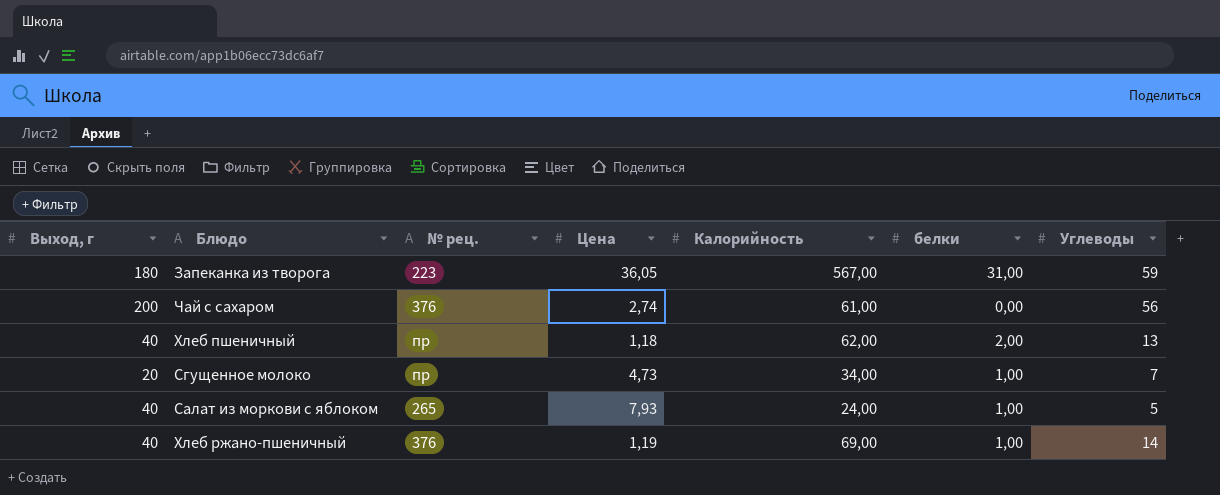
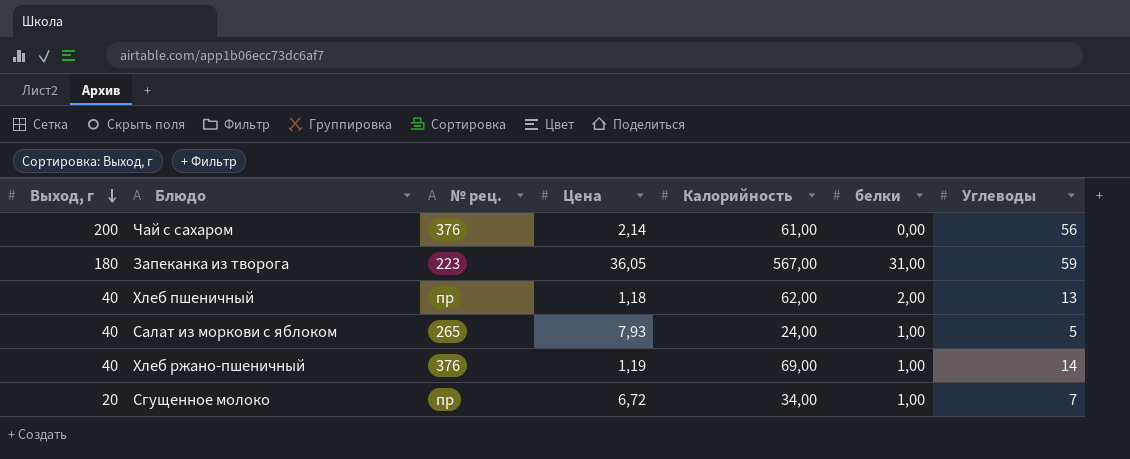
row order: none -> Выход, г descending
Чай с сахаром | Цена: 2,74 -> 2,14
Сгущенное молоко | Цена: 4,73 -> 6,72

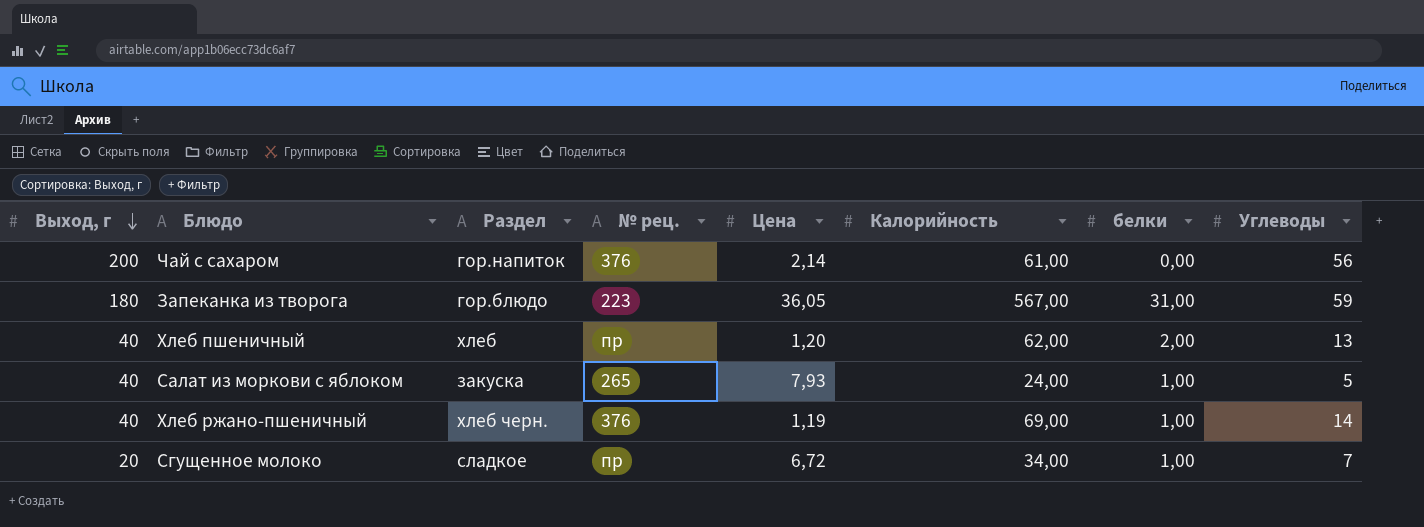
column Раздел | position: none -> 3
Хлеб пшеничный | Цена: 1,18 -> 1,20

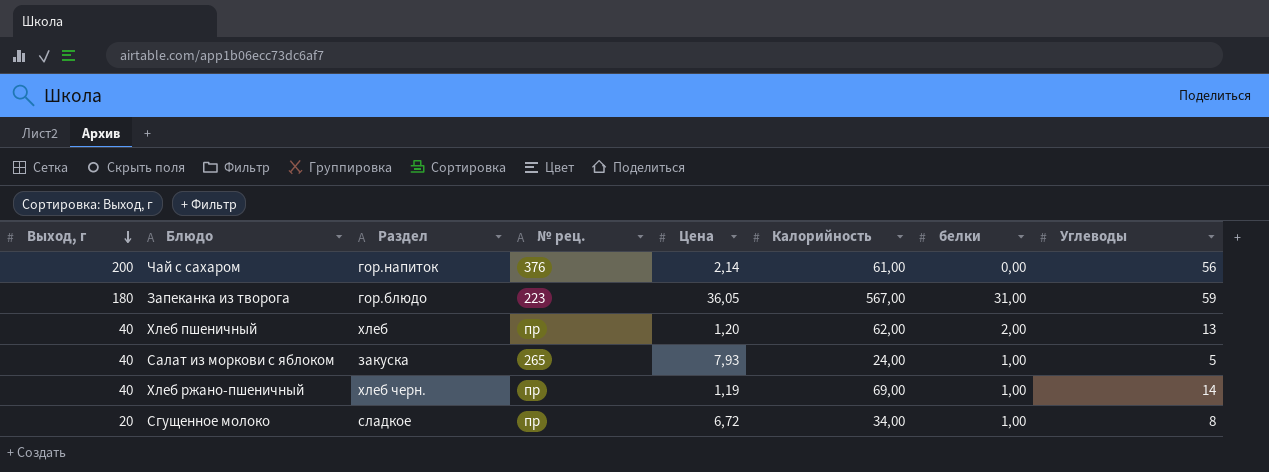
Хлеб ржано-пшеничный | № рец.: 376 -> пр
Сгущенное молоко | Углеводы: 7 -> 8

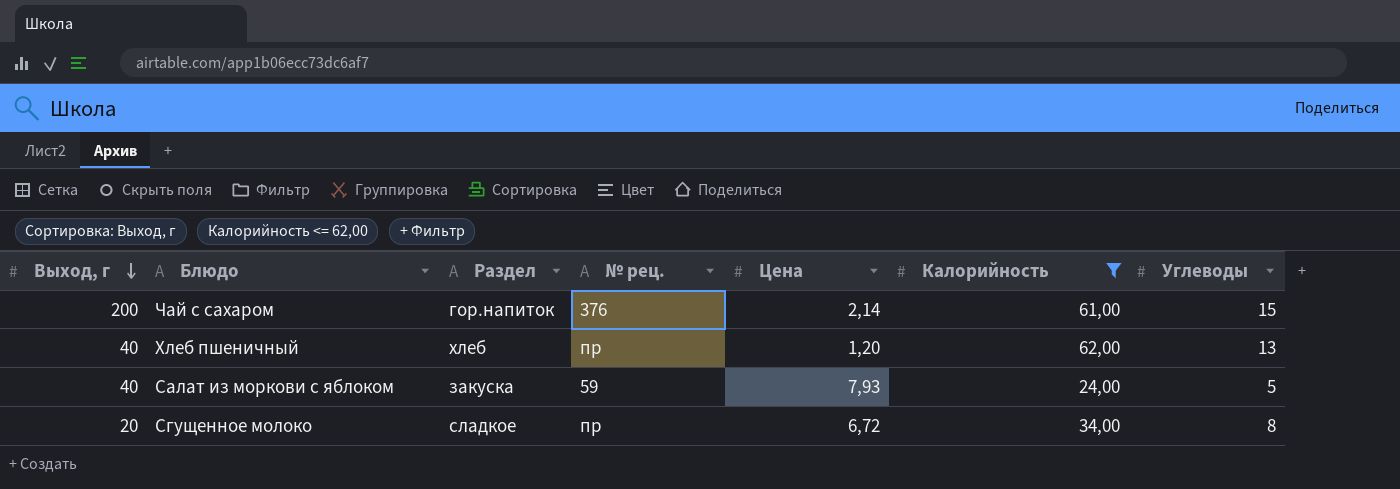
filter: none -> Калорийность <= 62,00
column белки | position: 7 -> none
Чай с сахаром | Углеводы: 56 -> 15
Салат из моркови с яблоком | № рец.: 265 -> 59

